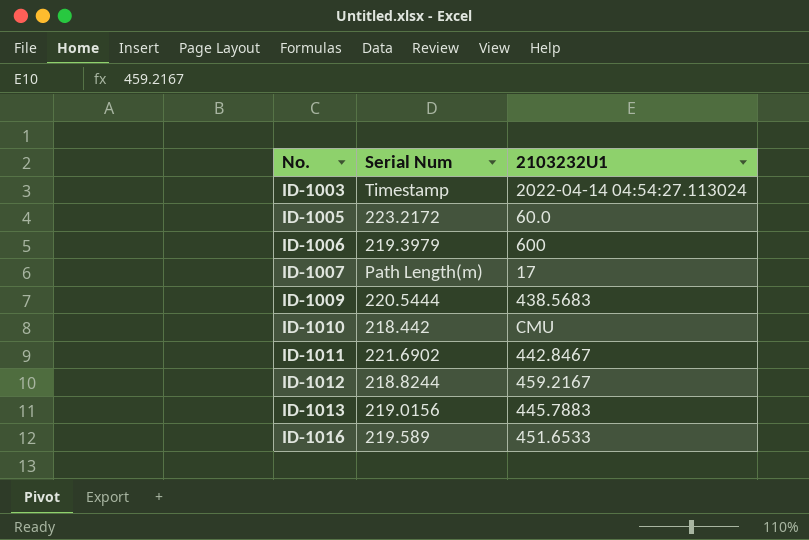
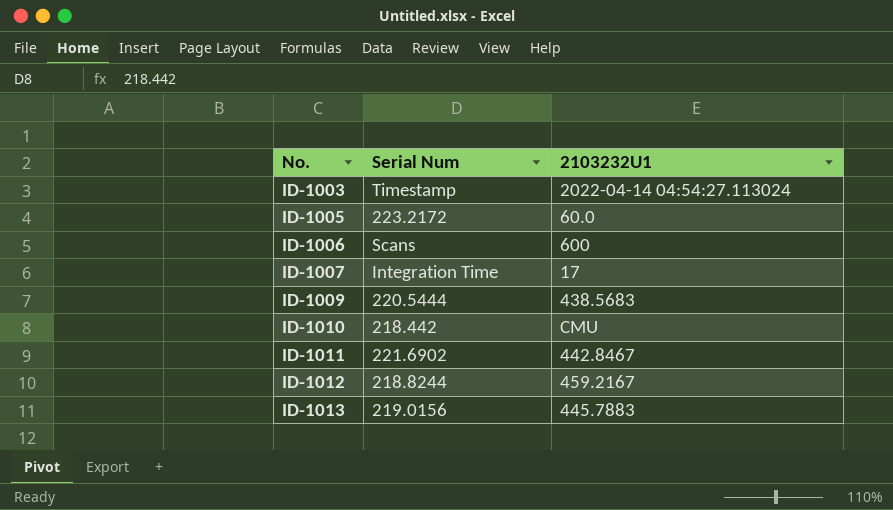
row ID-1016: 219.589 | 451.6533 -> none
ID-1006 | Serial Num: 219.3979 -> Scans
ID-1007 | Serial Num: Path Length(m) -> Integration Time

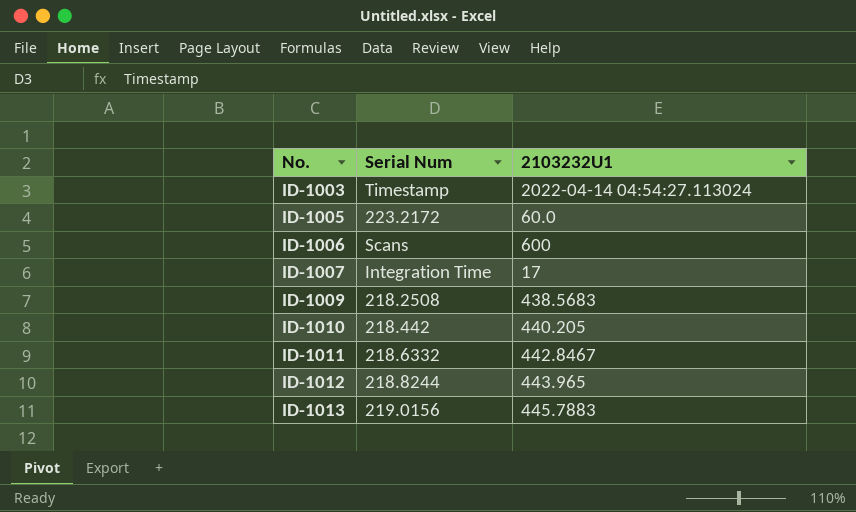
ID-1009 | Serial Num: 220.5444 -> 218.2508
ID-1010 | 2103232U1: CMU -> 440.205
ID-1011 | Serial Num: 221.6902 -> 218.6332
ID-1012 | 2103232U1: 459.2167 -> 443.965

